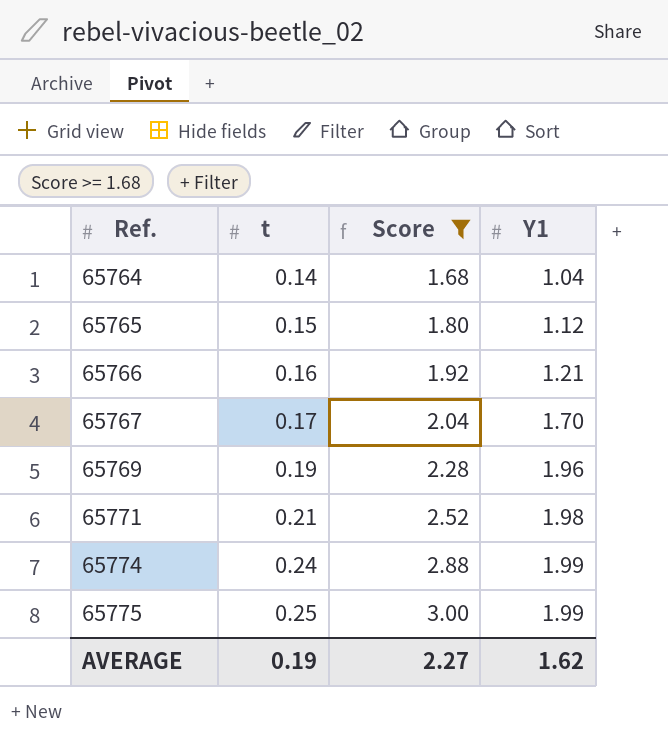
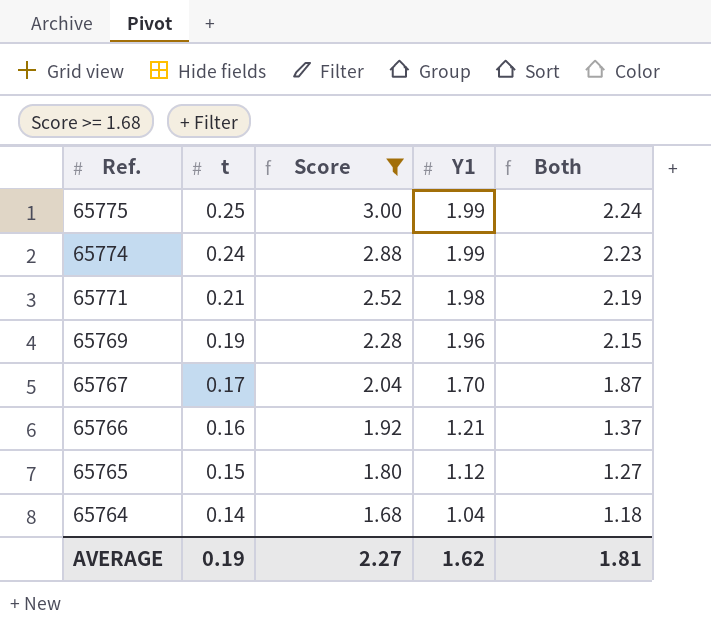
row order: Ref. ascending -> Ref. descending
column Both | formula: none -> [t] + [Y1]

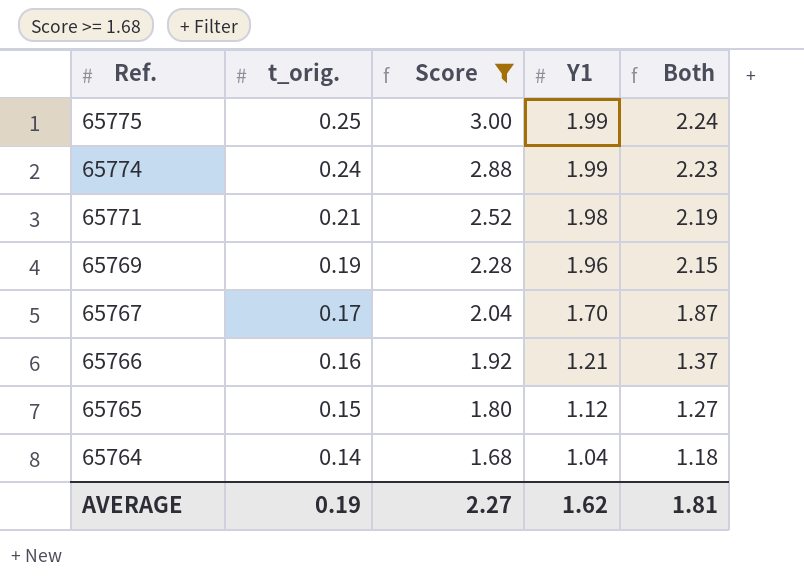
column name: t -> t_orig.

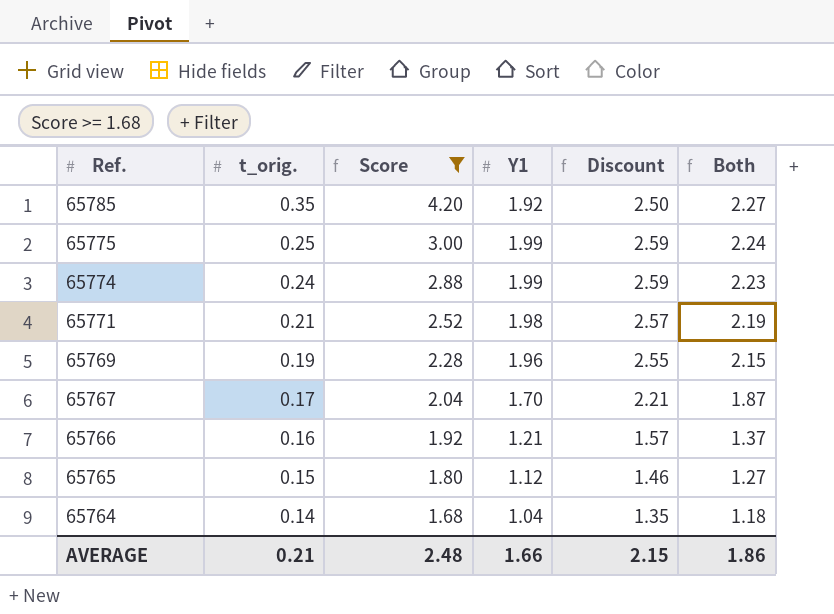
column Discount | formula: none -> [Y1] * 1.3
row 65785: none -> 0.35 | 4.20 | 1.92 | 2.50 | 2.27
AVERAGE | t_orig.: 0.19 -> 0.21
AVERAGE | Score: 2.27 -> 2.48
AVERAGE | Y1: 1.62 -> 1.66
AVERAGE | Both: 1.81 -> 1.86

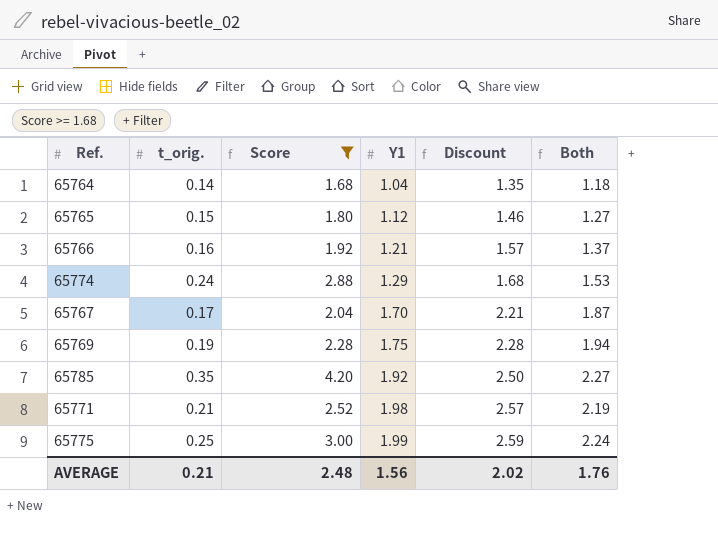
row order: Ref. descending -> Y1 ascending
65774 | Y1: 1.99 -> 1.29
65774 | Discount: 2.59 -> 1.68
65774 | Both: 2.23 -> 1.53
65769 | Y1: 1.96 -> 1.75
65769 | Discount: 2.55 -> 2.28
65769 | Both: 2.15 -> 1.94
AVERAGE | Y1: 1.66 -> 1.56
AVERAGE | Discount: 2.15 -> 2.02
AVERAGE | Both: 1.86 -> 1.76

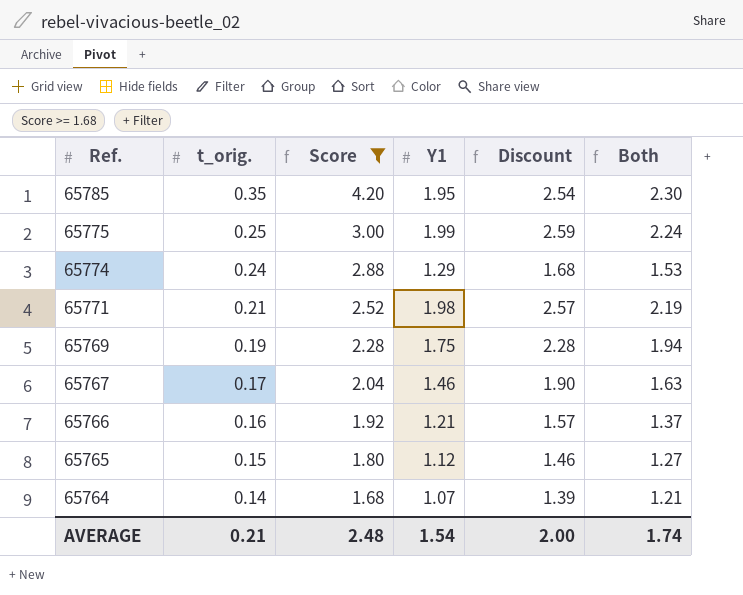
row order: Y1 ascending -> Ref. descending
65785 | Y1: 1.92 -> 1.95
65785 | Discount: 2.50 -> 2.54
65785 | Both: 2.27 -> 2.30
65767 | Y1: 1.70 -> 1.46
65767 | Discount: 2.21 -> 1.90
65767 | Both: 1.87 -> 1.63
65764 | Y1: 1.04 -> 1.07
65764 | Discount: 1.35 -> 1.39
65764 | Both: 1.18 -> 1.21
AVERAGE | Y1: 1.56 -> 1.54
AVERAGE | Discount: 2.02 -> 2.00
AVERAGE | Both: 1.76 -> 1.74

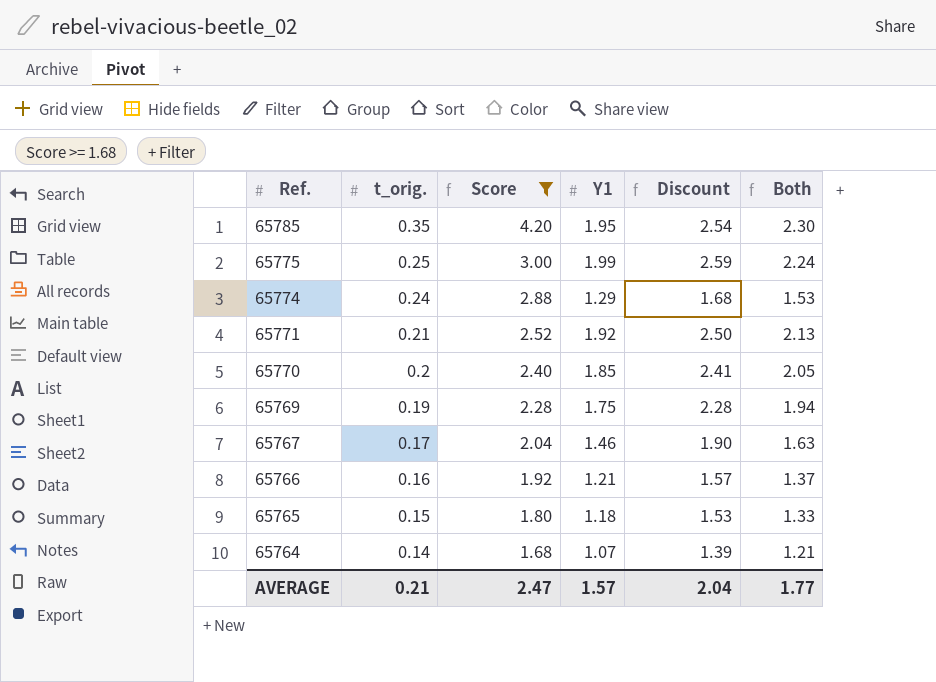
65771 | Y1: 1.98 -> 1.92
65771 | Discount: 2.57 -> 2.50
65771 | Both: 2.19 -> 2.13
row 65770: none -> 0.2 | 2.40 | 1.85 | 2.41 | 2.05
65765 | Y1: 1.12 -> 1.18
65765 | Discount: 1.46 -> 1.53
65765 | Both: 1.27 -> 1.33
AVERAGE | Score: 2.48 -> 2.47
AVERAGE | Y1: 1.54 -> 1.57
AVERAGE | Discount: 2.00 -> 2.04
AVERAGE | Both: 1.74 -> 1.77

